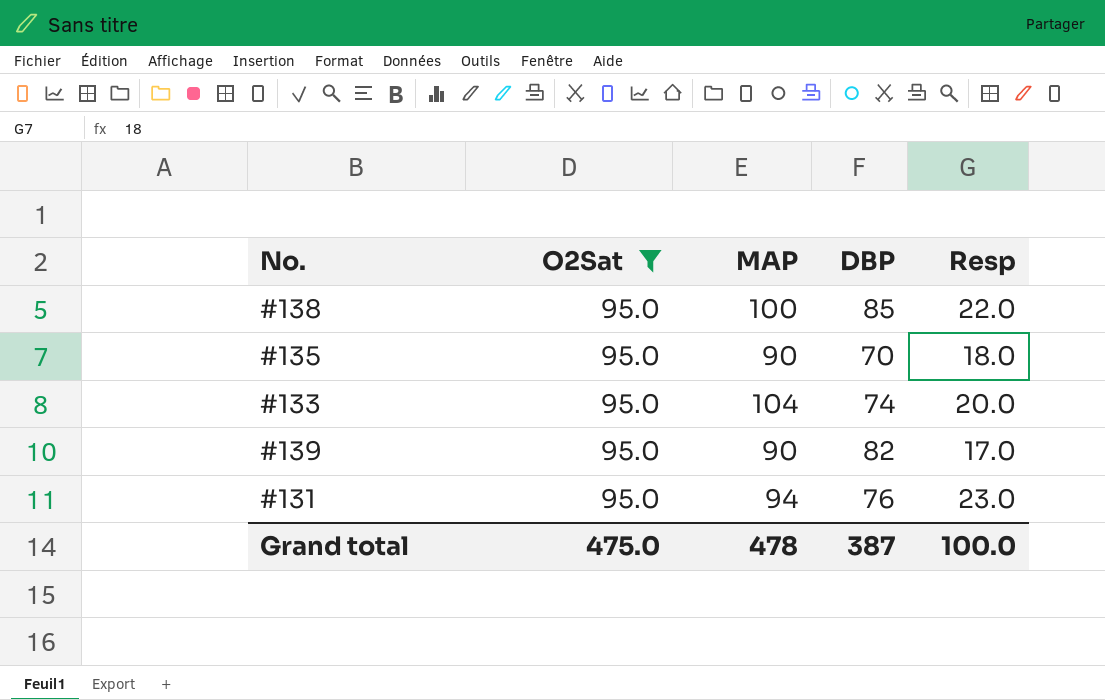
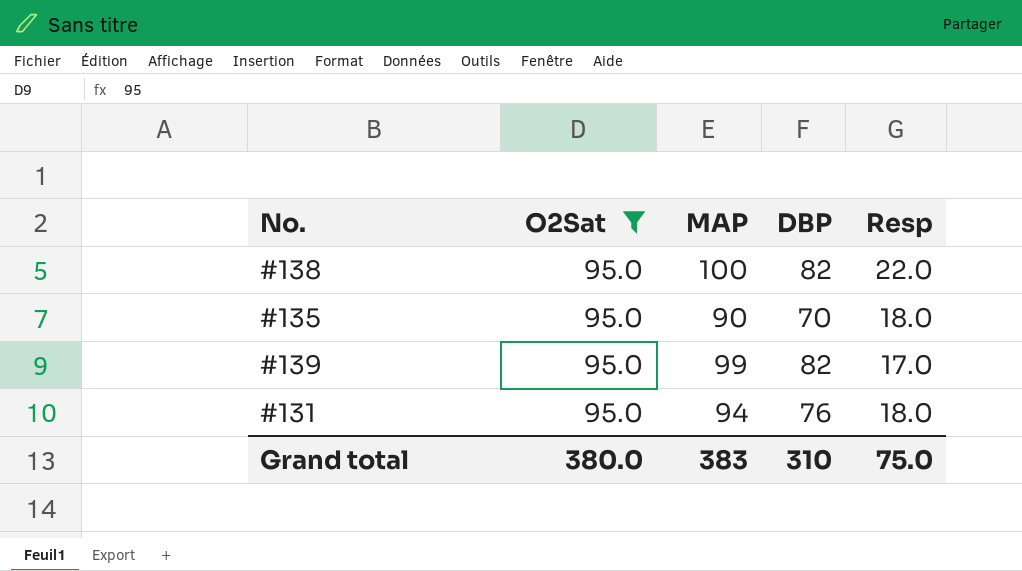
row #133: 95.0 | 104 | 74 | 20.0 -> none
#138 | DBP: 85 -> 82
#139 | MAP: 90 -> 99
#131 | Resp: 23.0 -> 18.0
Grand total | O2Sat: 475.0 -> 380.0
Grand total | MAP: 478 -> 383
Grand total | DBP: 387 -> 310
Grand total | Resp: 100.0 -> 75.0

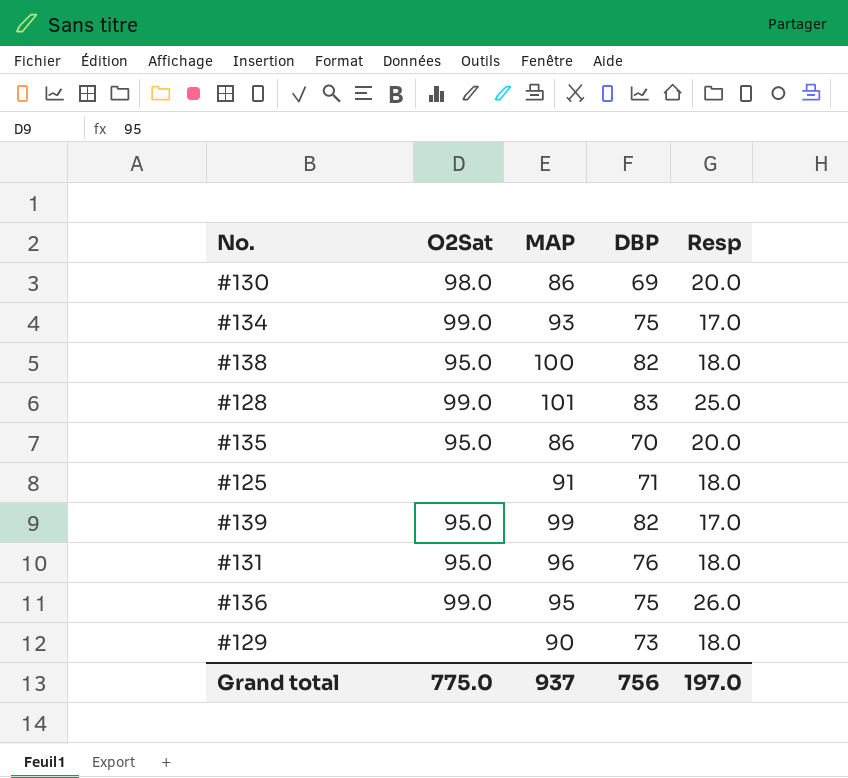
filter: O2Sat = 95.0 -> none
#138 | Resp: 22.0 -> 18.0
#135 | MAP: 90 -> 86
#135 | Resp: 18.0 -> 20.0
#131 | MAP: 94 -> 96
Grand total | O2Sat: 380.0 -> 775.0
Grand total | MAP: 383 -> 937
Grand total | DBP: 310 -> 756
Grand total | Resp: 75.0 -> 197.0

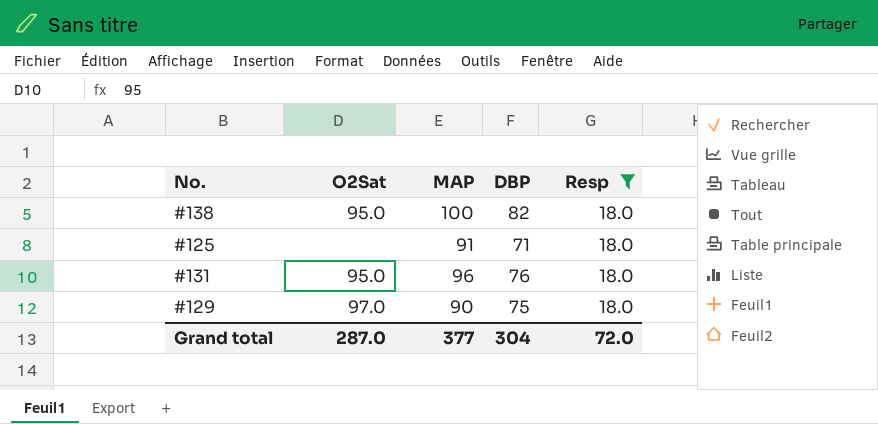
filter: none -> Resp = 18.0
#129 | O2Sat: none -> 97.0
#129 | DBP: 73 -> 75
Grand total | O2Sat: 775.0 -> 287.0
Grand total | MAP: 937 -> 377
Grand total | DBP: 756 -> 304
Grand total | Resp: 197.0 -> 72.0

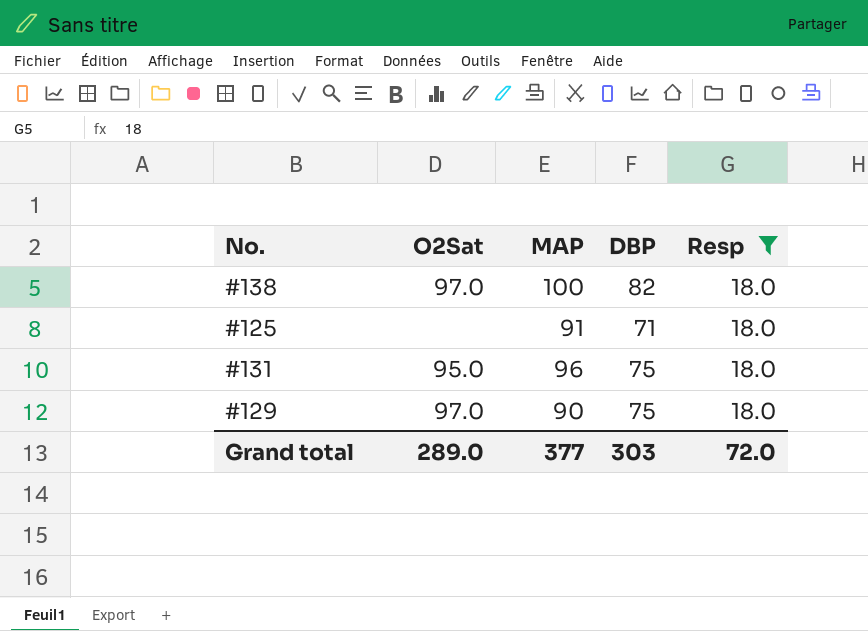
#138 | O2Sat: 95.0 -> 97.0
#131 | DBP: 76 -> 75
Grand total | O2Sat: 287.0 -> 289.0
Grand total | DBP: 304 -> 303

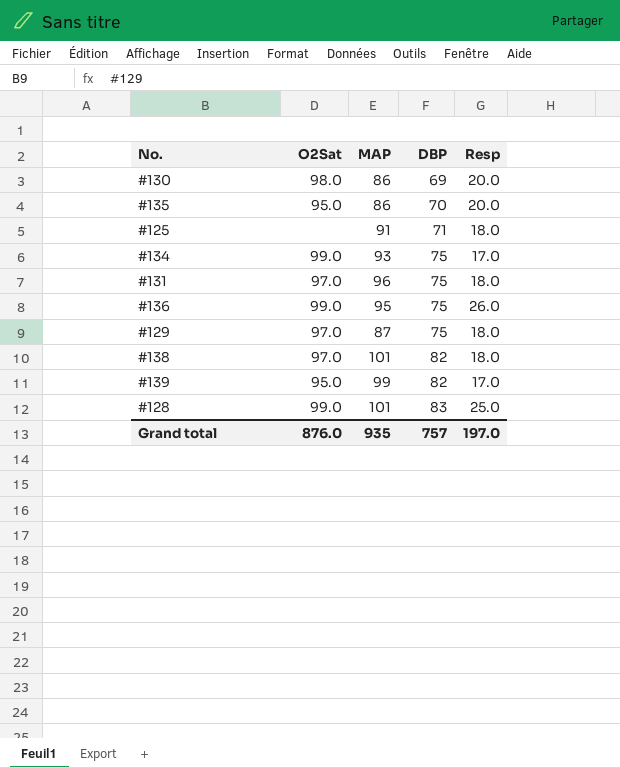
filter: Resp = 18.0 -> none
row order: none -> DBP ascending
#131 | O2Sat: 95.0 -> 97.0
#129 | MAP: 90 -> 87
#138 | MAP: 100 -> 101
Grand total | O2Sat: 289.0 -> 876.0
Grand total | MAP: 377 -> 935
Grand total | DBP: 303 -> 757
Grand total | Resp: 72.0 -> 197.0

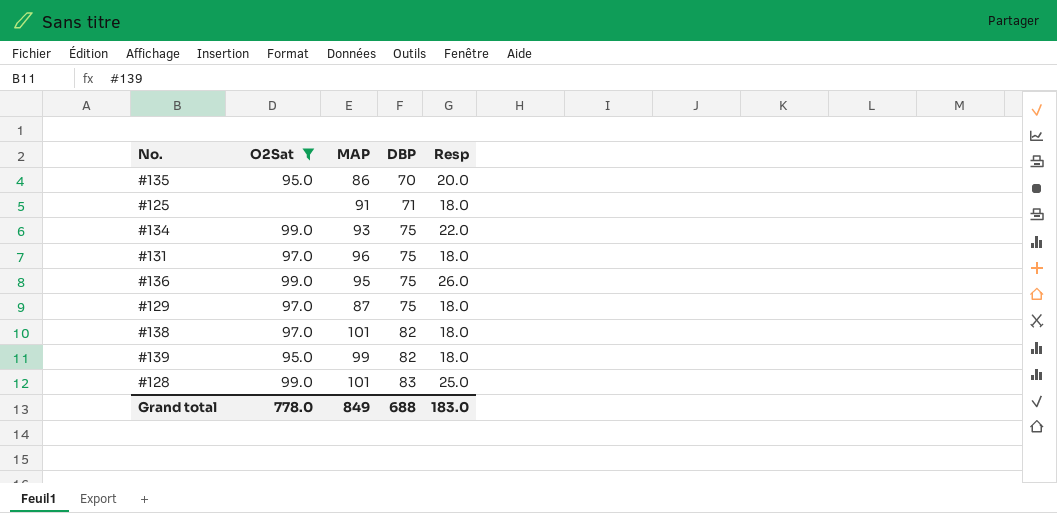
filter: none -> O2Sat != 98.0
#134 | Resp: 17.0 -> 22.0
#139 | Resp: 17.0 -> 18.0
Grand total | O2Sat: 876.0 -> 778.0
Grand total | MAP: 935 -> 849
Grand total | DBP: 757 -> 688
Grand total | Resp: 197.0 -> 183.0

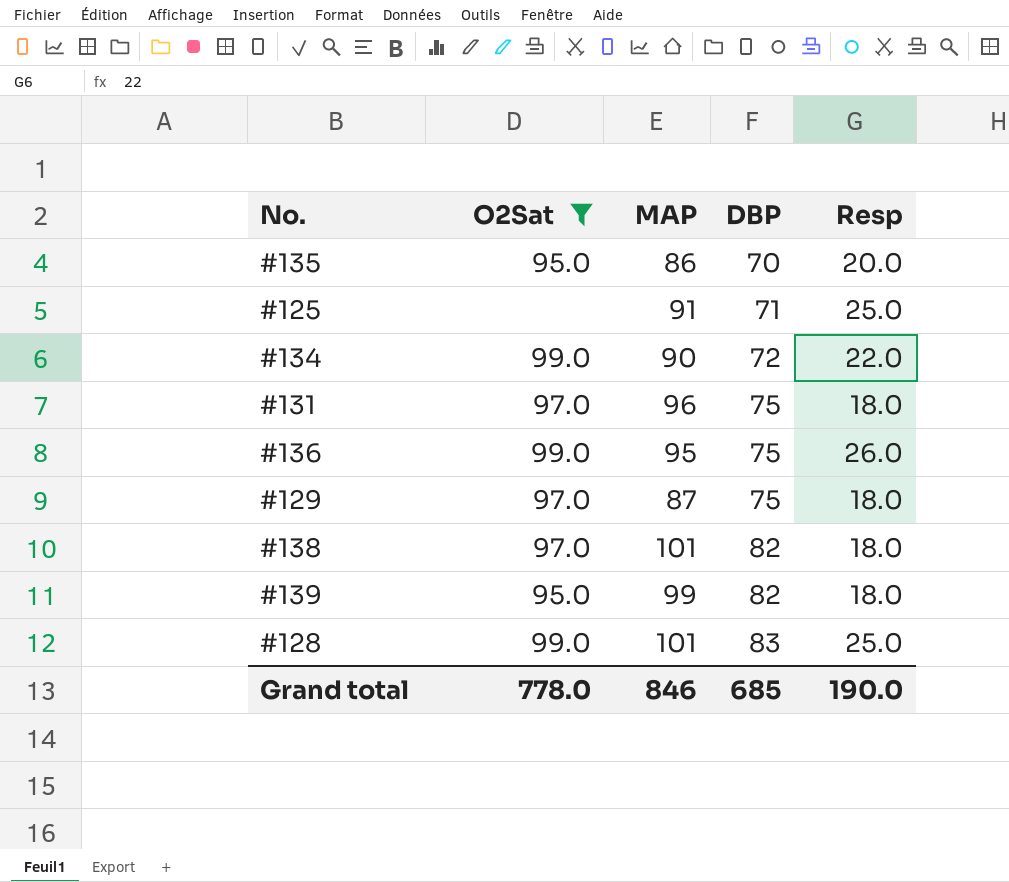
#125 | Resp: 18.0 -> 25.0
#134 | MAP: 93 -> 90
#134 | DBP: 75 -> 72
Grand total | MAP: 849 -> 846
Grand total | DBP: 688 -> 685
Grand total | Resp: 183.0 -> 190.0

